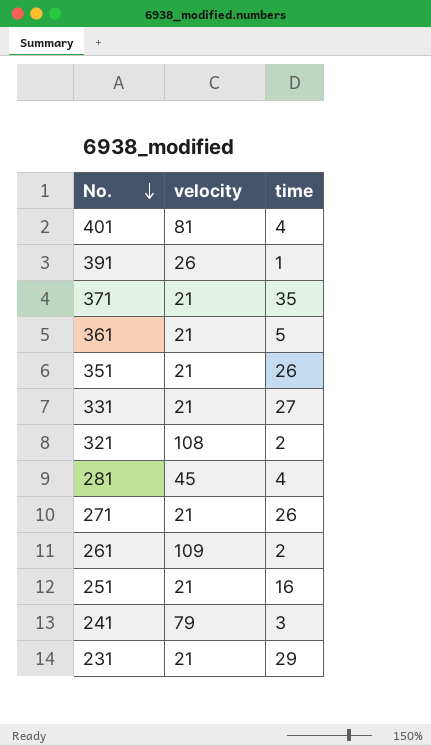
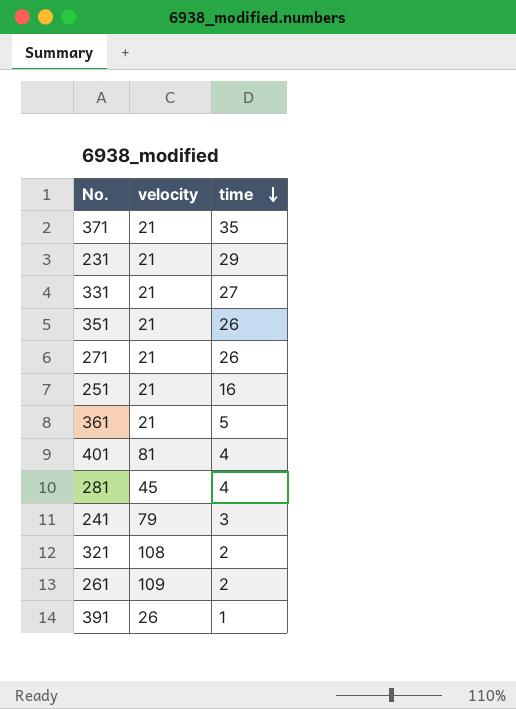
row order: No. descending -> time descending

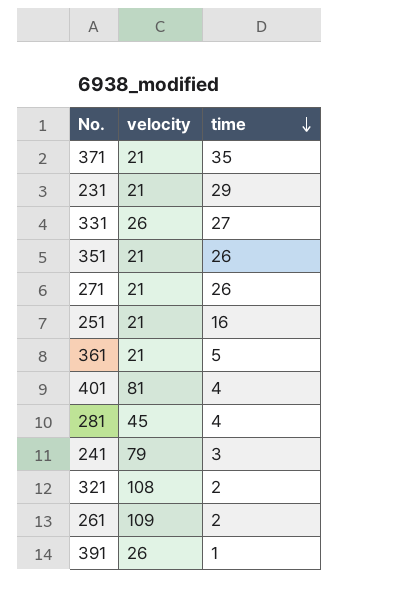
331 | velocity: 21 -> 26

